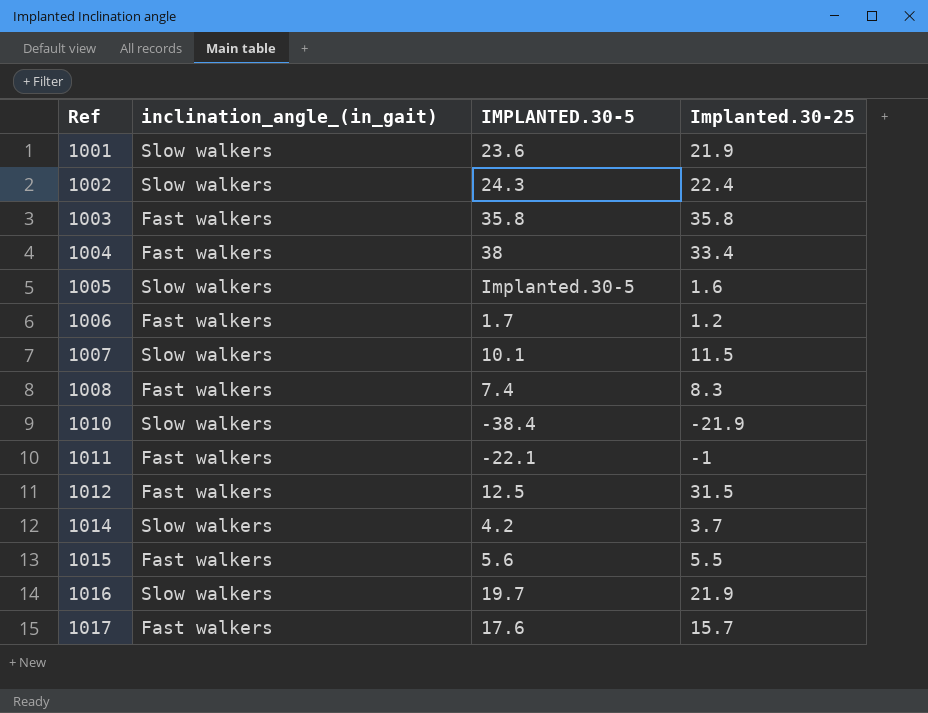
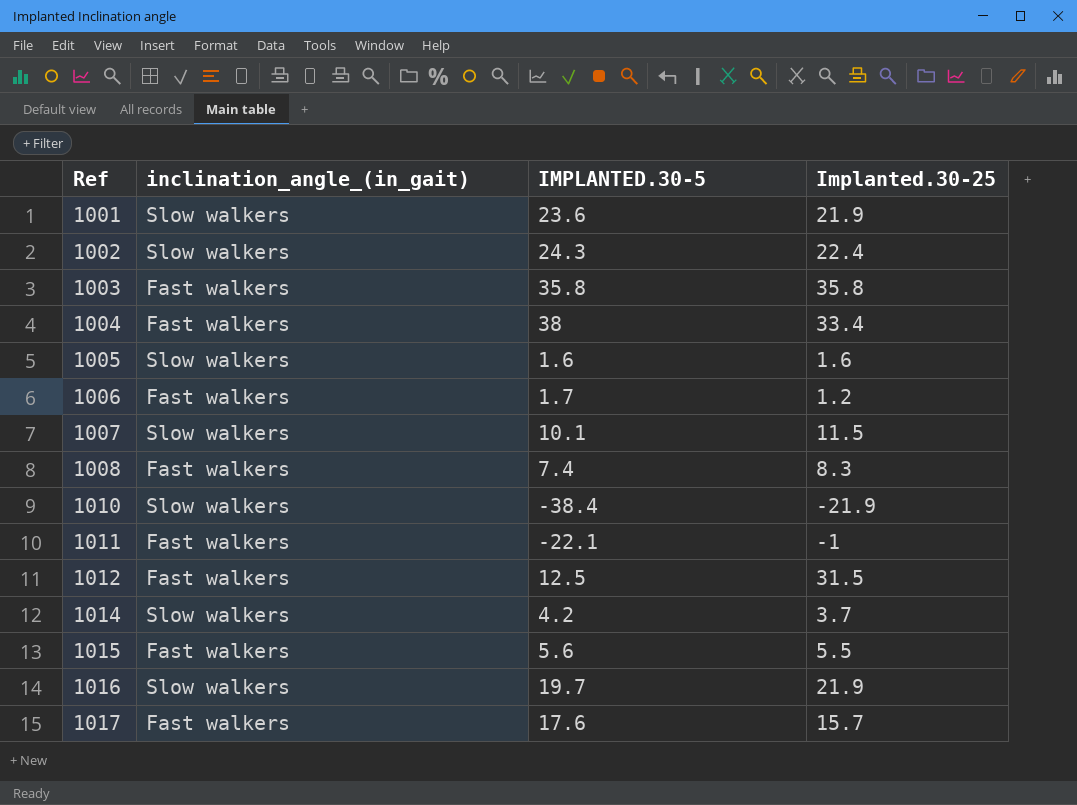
1005 | IMPLANTED.30-5: Implanted.30-5 -> 1.6

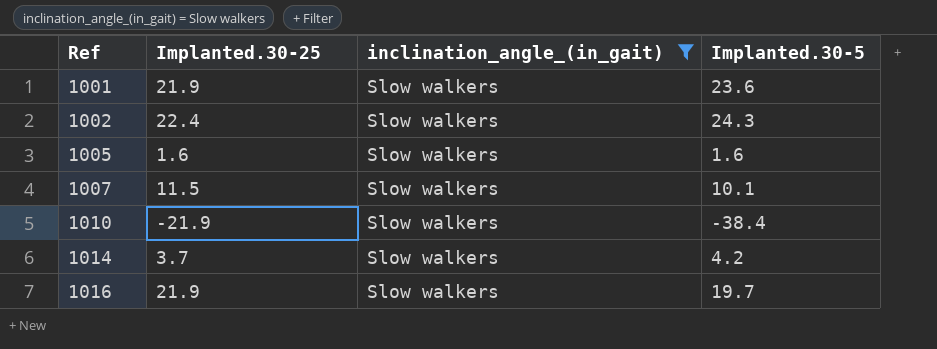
filter: none -> inclination_angle_(in_gait) = Slow walkers
column Implanted.30-25 | position: 4 -> 2
column name: IMPLANTED.30-5 -> Implanted.30-5

